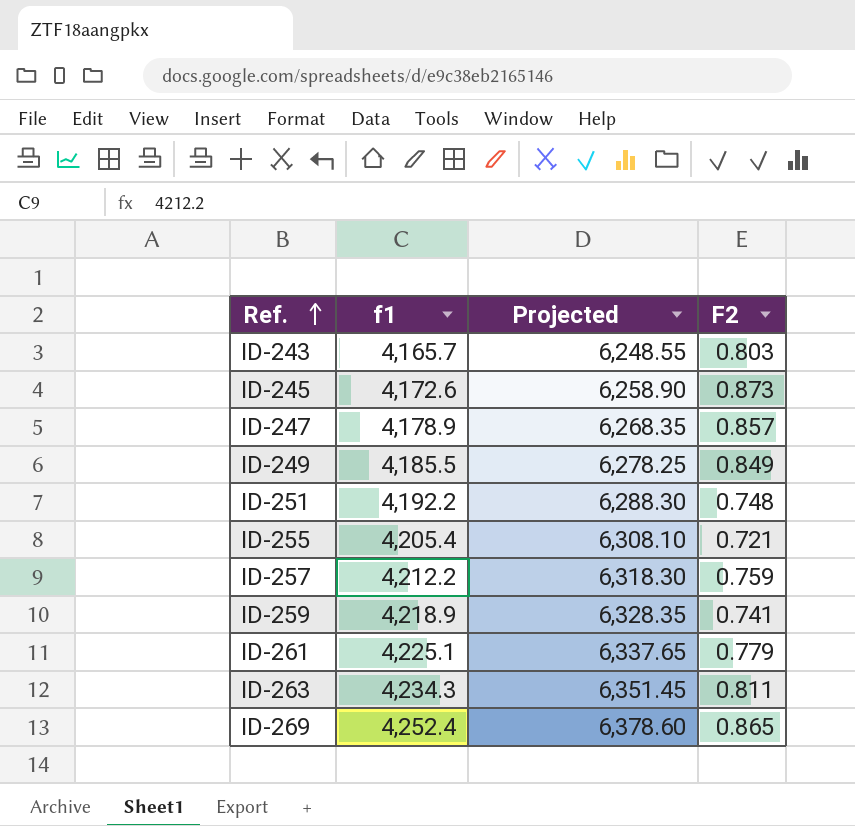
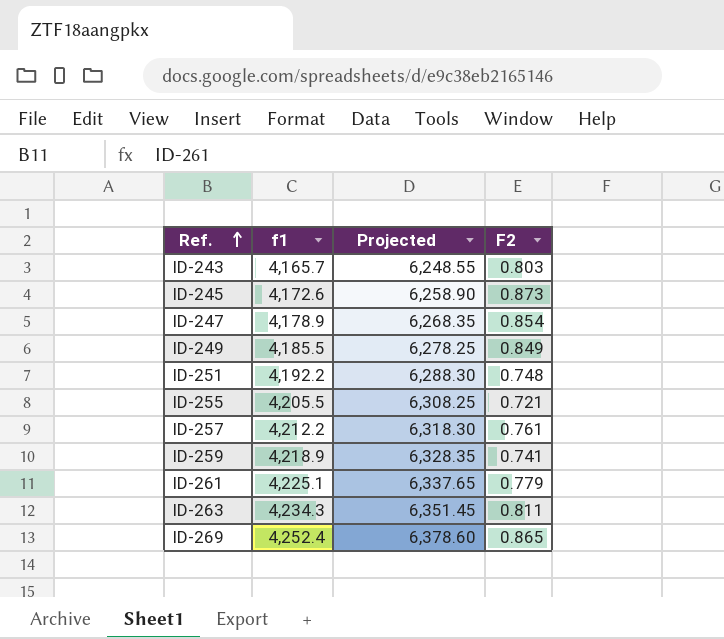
ID-247 | F2: 0.857 -> 0.854
ID-255 | f1: 4,205.4 -> 4,205.5
ID-255 | Projected: 6,308.10 -> 6,308.25
ID-257 | F2: 0.759 -> 0.761

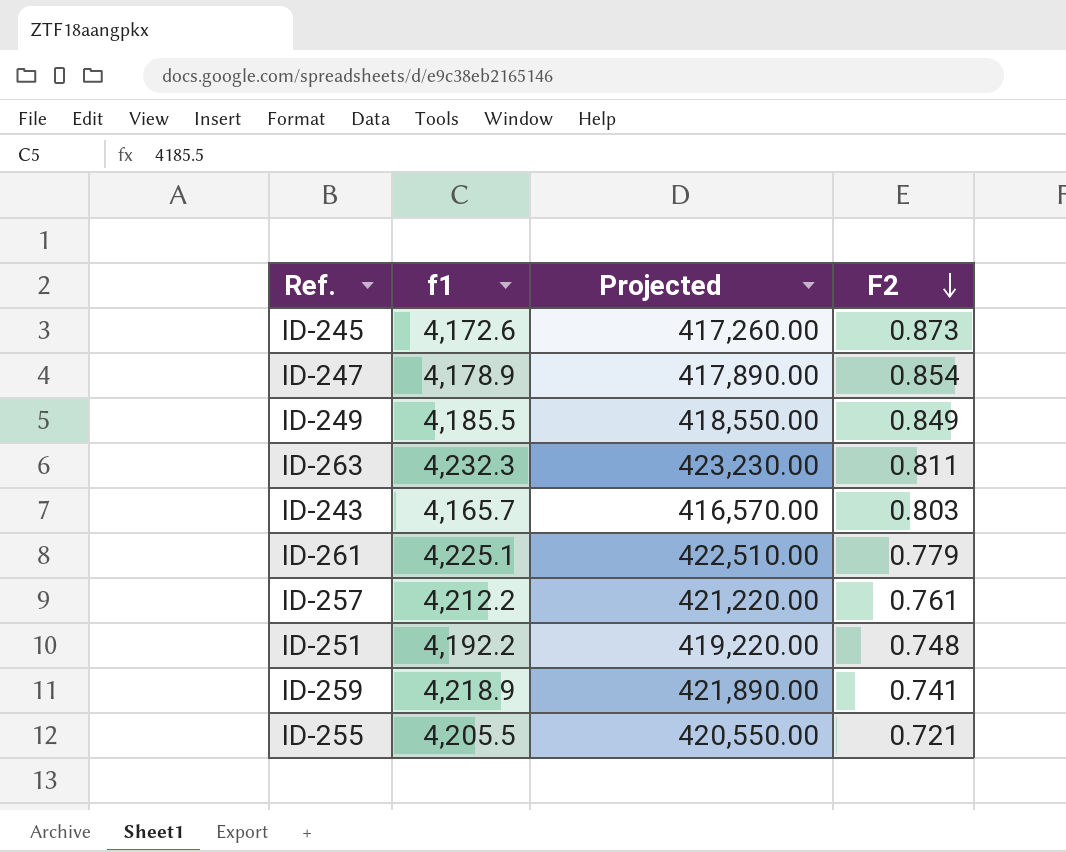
row order: Ref. ascending -> F2 descending
column Projected | formula: [f1] * 1.5 -> [f1] * 100
row ID-269: 4,252.4 | 6,378.60 | 0.865 -> none
ID-263 | f1: 4,234.3 -> 4,232.3

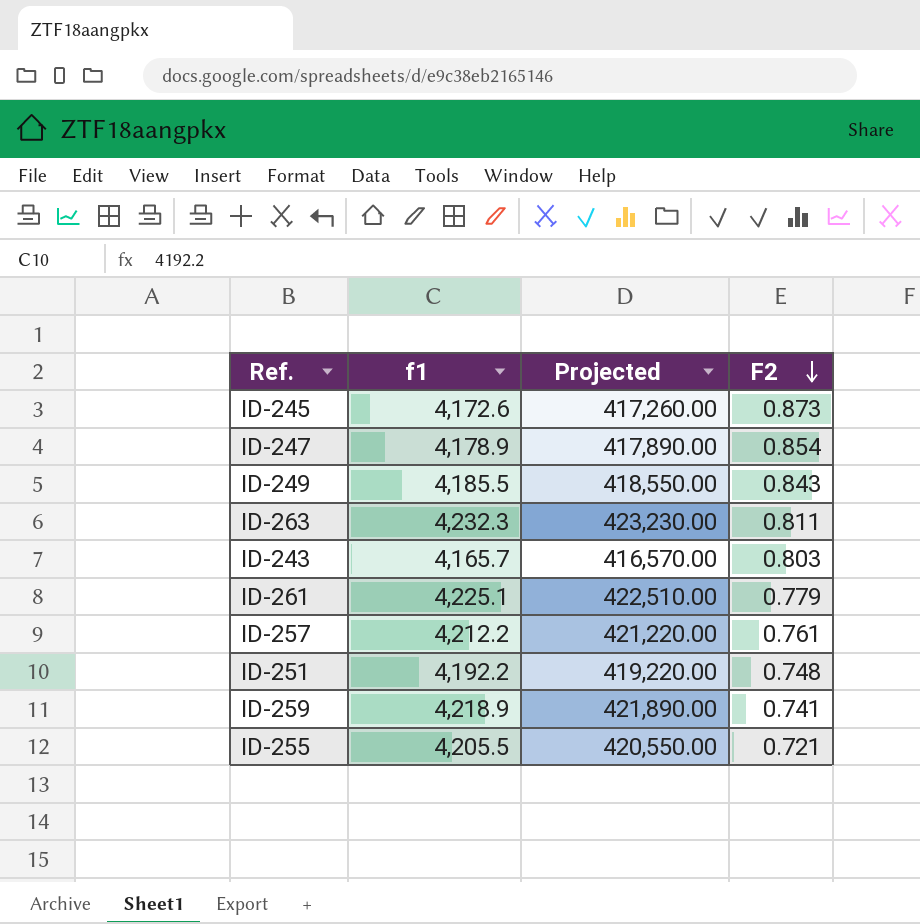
ID-249 | F2: 0.849 -> 0.843

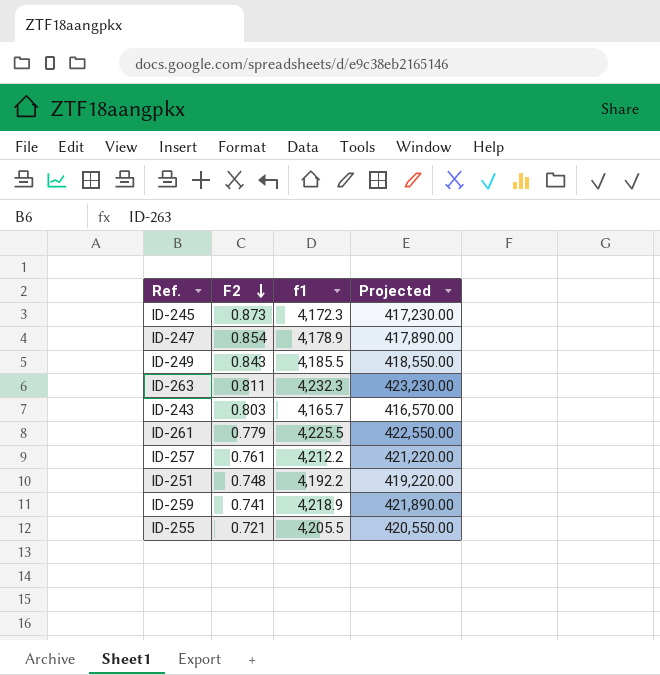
column F2 | position: 4 -> 2
ID-245 | f1: 4,172.6 -> 4,172.3
ID-245 | Projected: 417,260.00 -> 417,230.00
ID-261 | f1: 4,225.1 -> 4,225.5
ID-261 | Projected: 422,510.00 -> 422,550.00

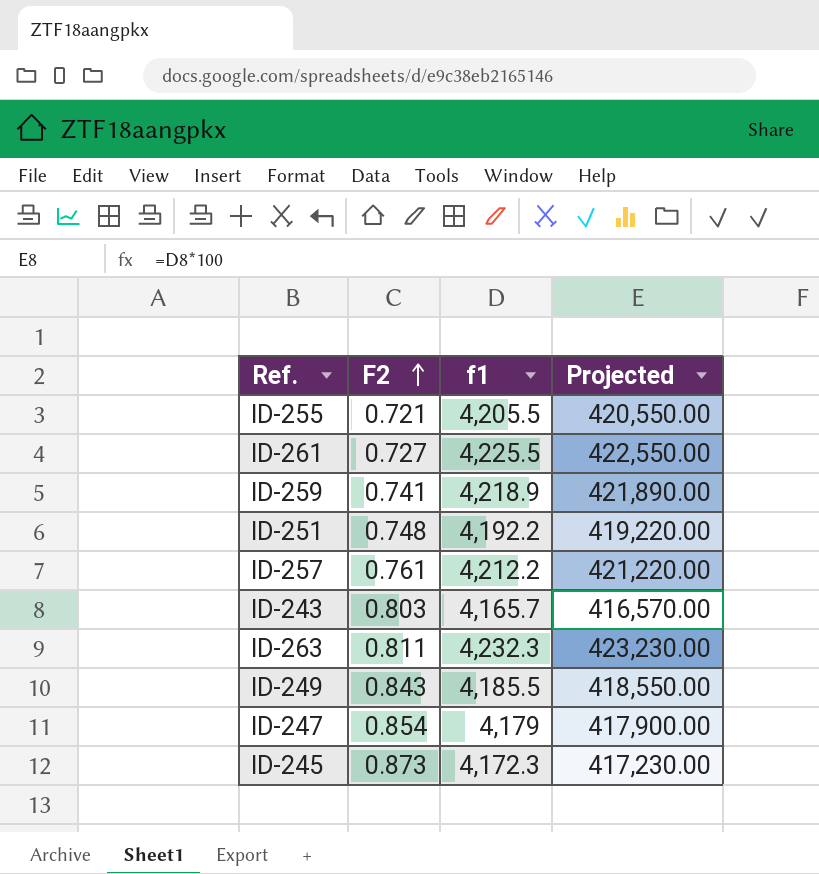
row order: F2 descending -> F2 ascending
ID-261 | F2: 0.779 -> 0.727
ID-247 | f1: 4,178.9 -> 4,179
ID-247 | Projected: 417,890.00 -> 417,900.00

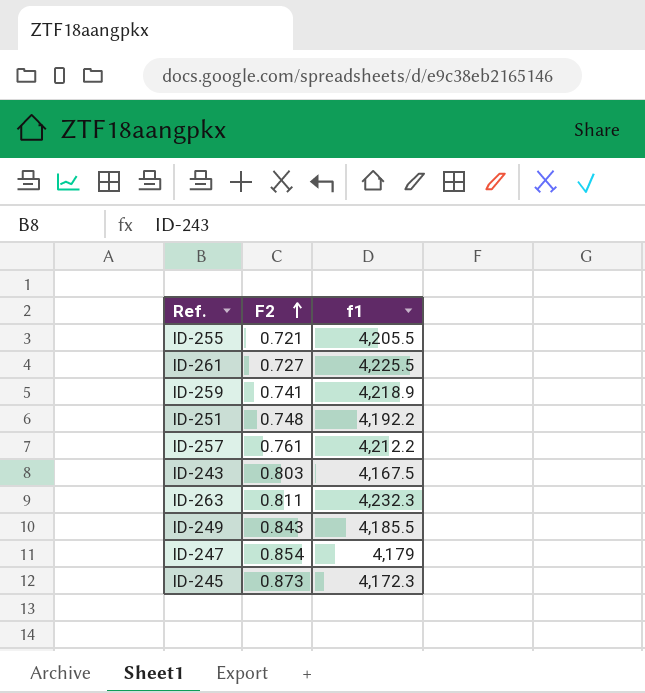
column Projected | formula: [f1] * 100 -> none
ID-243 | f1: 4,165.7 -> 4,167.5

